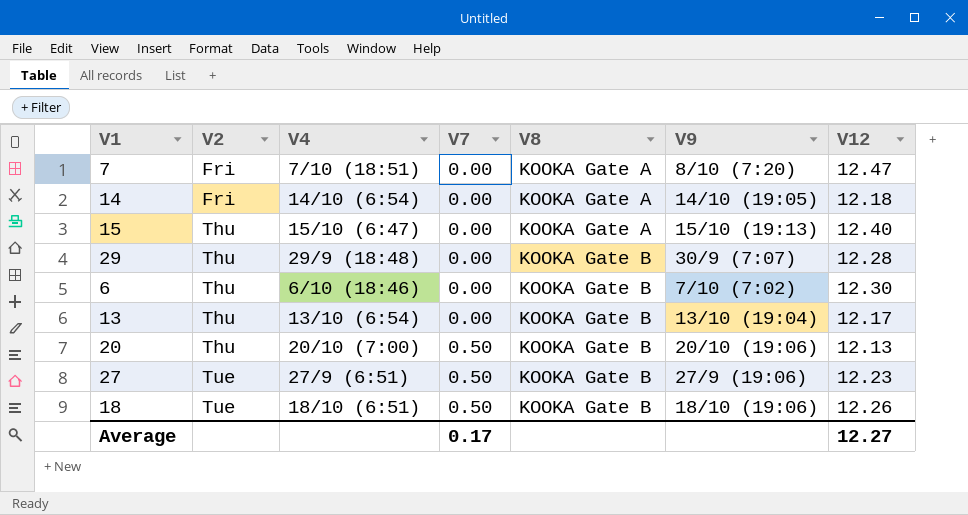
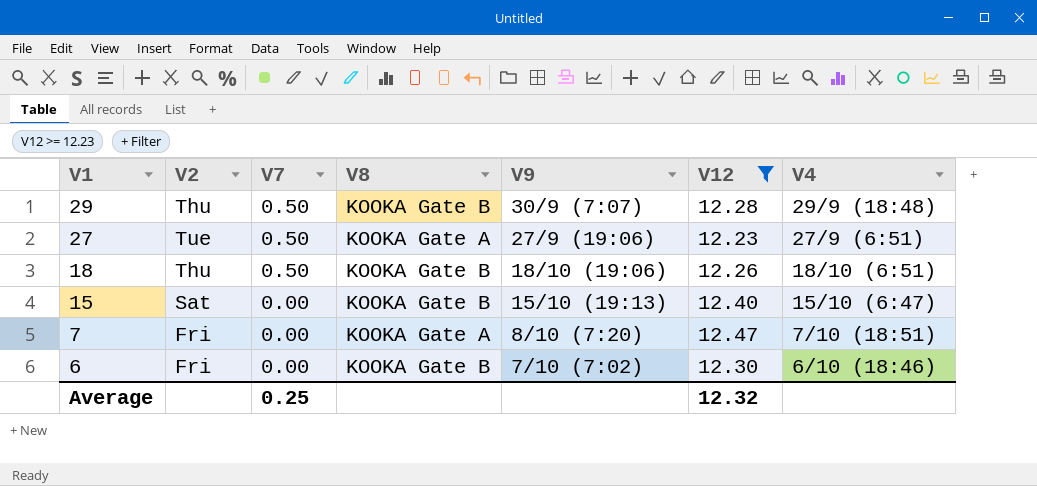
filter: none -> V12 >= 12.23
row order: V2 ascending -> V1 descending
column V4 | position: 3 -> 7
29 | V7: 0.00 -> 0.50
27 | V8: KOOKA Gate B -> KOOKA Gate A
18 | V2: Tue -> Thu
15 | V2: Thu -> Sat
15 | V8: KOOKA Gate A -> KOOKA Gate B
6 | V2: Thu -> Fri
Average | V7: 0.17 -> 0.25
Average | V12: 12.27 -> 12.32

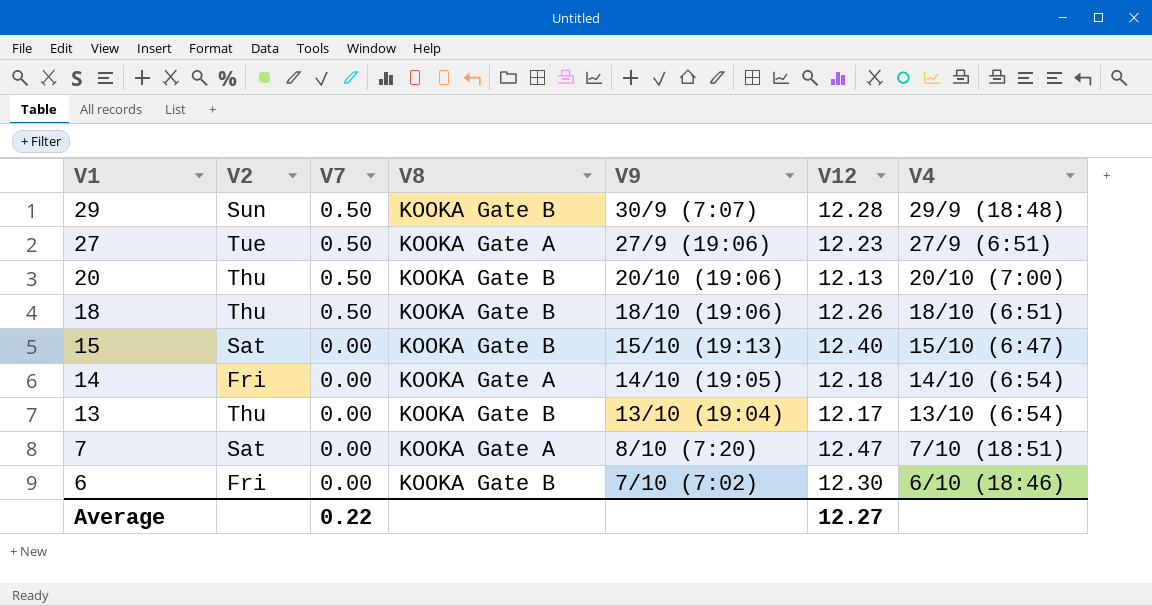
filter: V12 >= 12.23 -> none
29 | V2: Thu -> Sun
7 | V2: Fri -> Sat
Average | V7: 0.25 -> 0.22
Average | V12: 12.32 -> 12.27

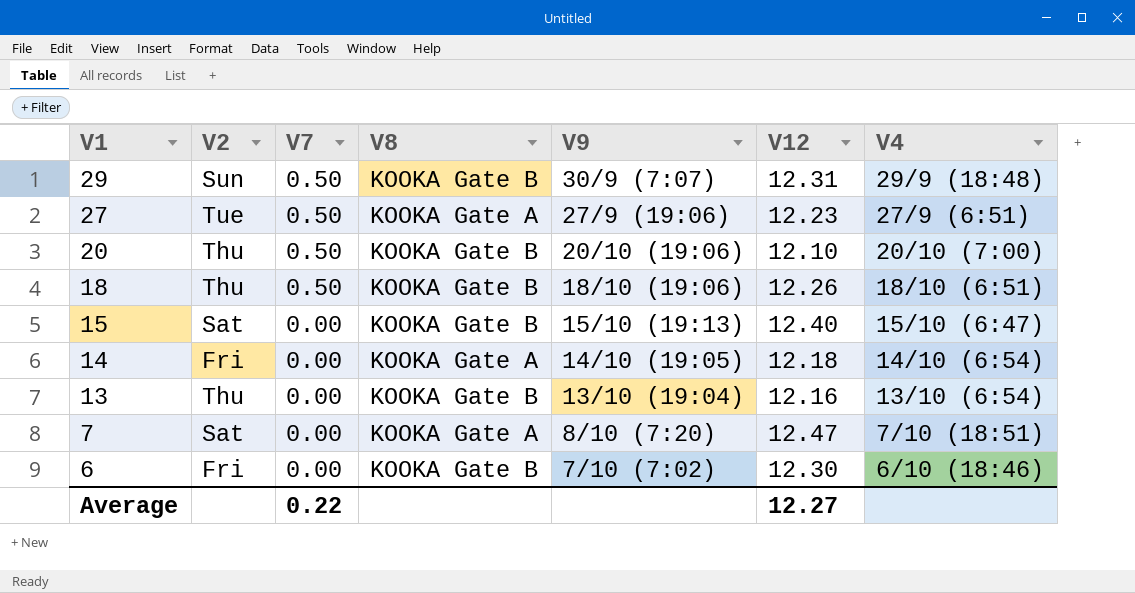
29 | V12: 12.28 -> 12.31
20 | V12: 12.13 -> 12.10
13 | V12: 12.17 -> 12.16

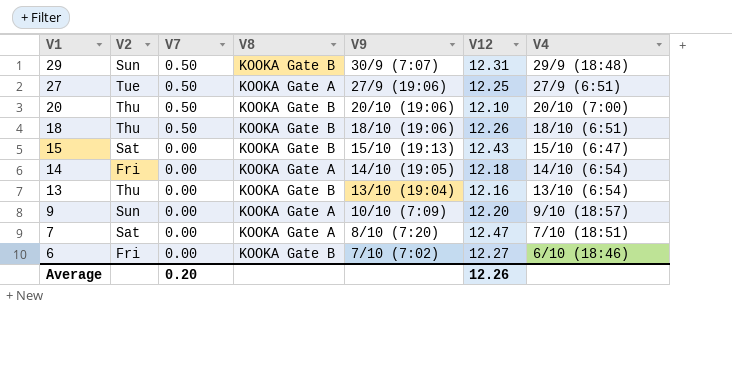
27 | V12: 12.23 -> 12.25
15 | V12: 12.40 -> 12.43
row 9: none -> Sun | 0.00 | KOOKA Gate A | 10/10 (7:09) | 12.20 | 9/10 (18:57)
6 | V12: 12.30 -> 12.27
Average | V7: 0.22 -> 0.20
Average | V12: 12.27 -> 12.26

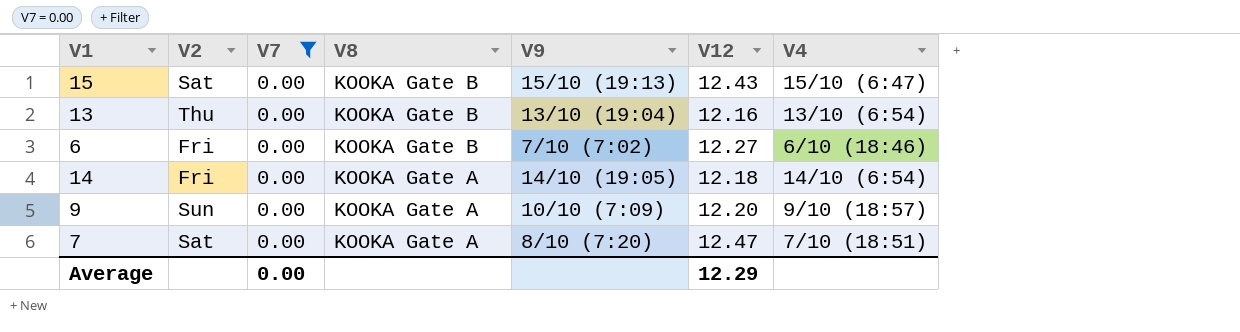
filter: none -> V7 = 0.00
row order: V1 descending -> V8 descending
Average | V7: 0.20 -> 0.00
Average | V12: 12.26 -> 12.29

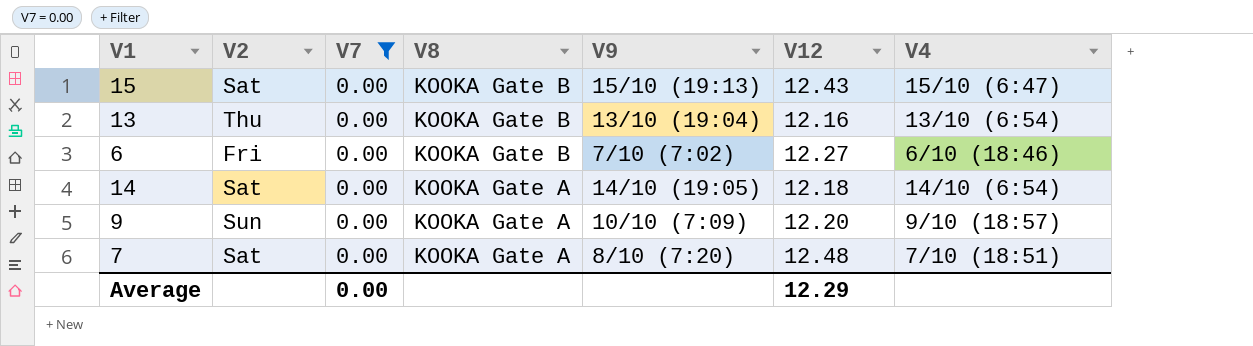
14 | V2: Fri -> Sat
7 | V12: 12.47 -> 12.48

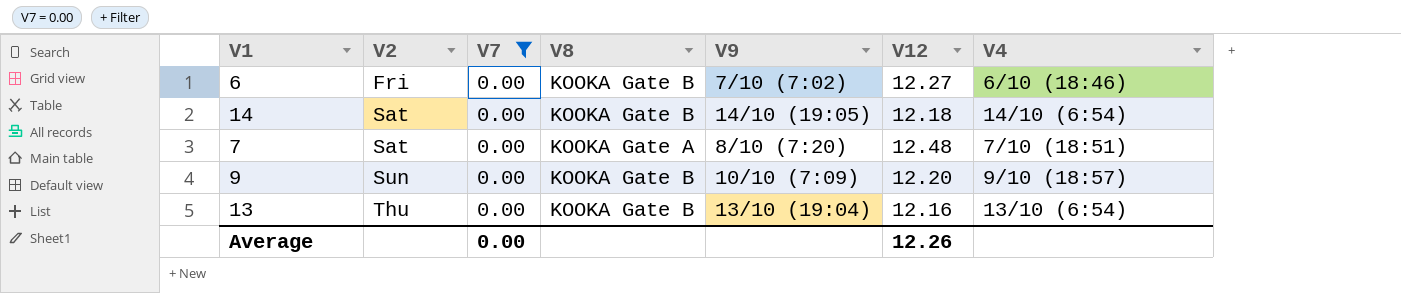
row order: V8 descending -> V2 ascending
row 15: Sat | 0.00 | KOOKA Gate B | 15/10 (19:13) | 12.43 | 15/10 (6:47) -> none
14 | V8: KOOKA Gate A -> KOOKA Gate B
9 | V8: KOOKA Gate A -> KOOKA Gate B
Average | V12: 12.29 -> 12.26

